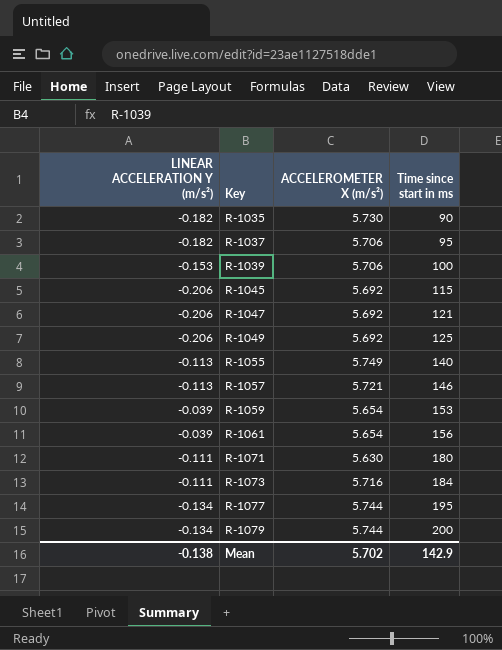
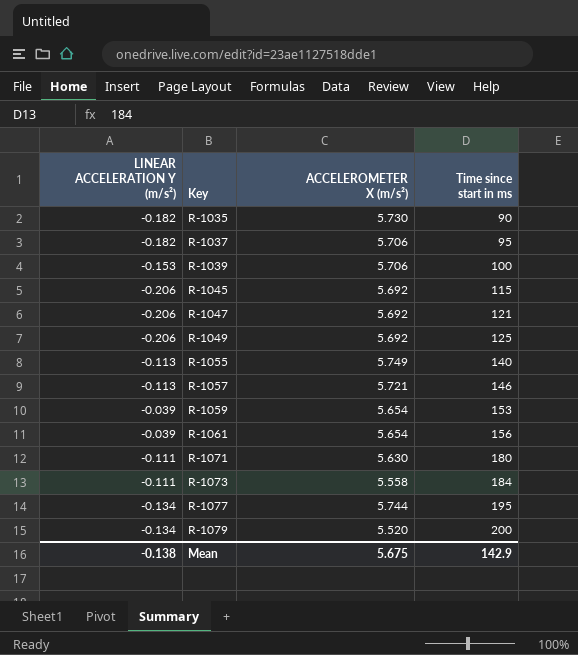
R-1073 | ACCELEROMETER X (m/s²): 5.716 -> 5.558
R-1079 | ACCELEROMETER X (m/s²): 5.744 -> 5.520
Mean | ACCELEROMETER X (m/s²): 5.702 -> 5.675

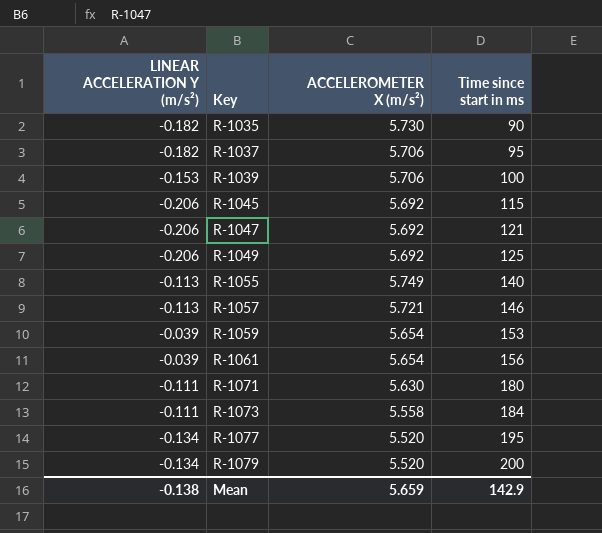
R-1077 | ACCELEROMETER X (m/s²): 5.744 -> 5.520
Mean | ACCELEROMETER X (m/s²): 5.675 -> 5.659

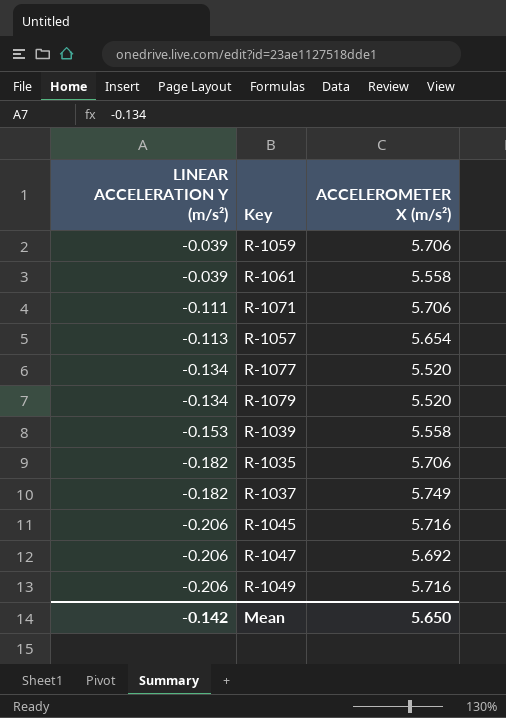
row order: Key ascending -> LINEAR ACCELERATION Y (m/s²) descending
column Time since start in ms | position: 4 -> none
row R-1055: -0.113 | 5.749 | 140 -> none
row R-1073: -0.111 | 5.558 | 184 -> none
R-1059 | ACCELEROMETER X (m/s²): 5.654 -> 5.706
R-1061 | ACCELEROMETER X (m/s²): 5.654 -> 5.558
R-1071 | ACCELEROMETER X (m/s²): 5.630 -> 5.706
R-1057 | ACCELEROMETER X (m/s²): 5.721 -> 5.654
R-1039 | ACCELEROMETER X (m/s²): 5.706 -> 5.558
R-1035 | ACCELEROMETER X (m/s²): 5.730 -> 5.706
R-1037 | ACCELEROMETER X (m/s²): 5.706 -> 5.749
R-1045 | ACCELEROMETER X (m/s²): 5.692 -> 5.716
R-1049 | ACCELEROMETER X (m/s²): 5.692 -> 5.716
Mean | LINEAR ACCELERATION Y (m/s²): -0.138 -> -0.142
Mean | ACCELEROMETER X (m/s²): 5.659 -> 5.650

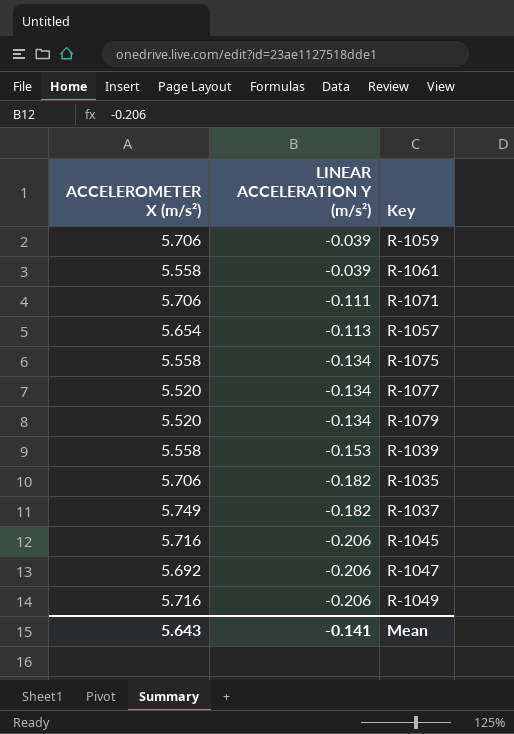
column ACCELEROMETER X (m/s²) | position: 3 -> 1
row R-1075: none -> 5.558 | -0.134
Mean | ACCELEROMETER X (m/s²): 5.650 -> 5.643
Mean | LINEAR ACCELERATION Y (m/s²): -0.142 -> -0.141

